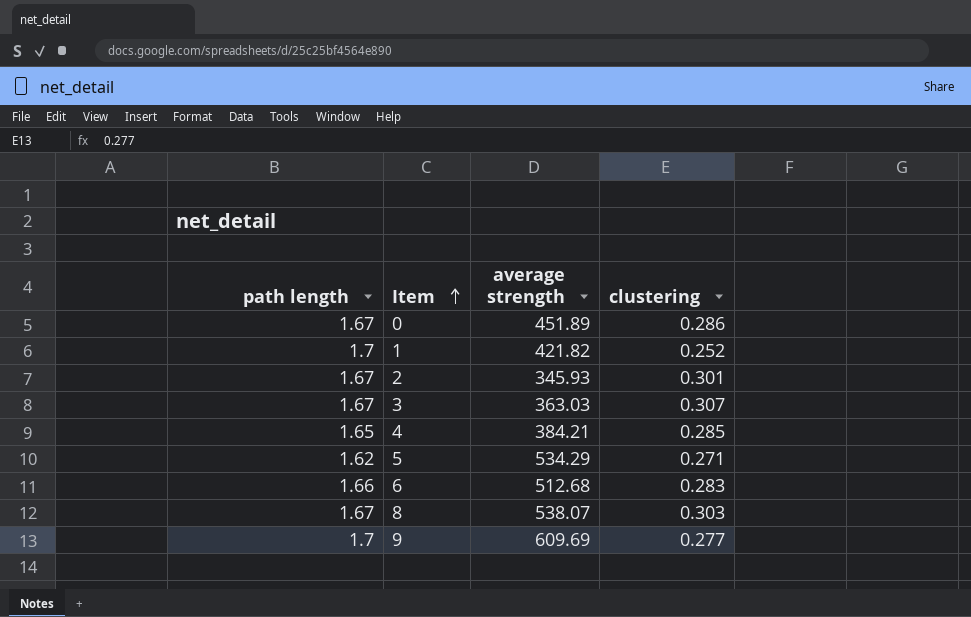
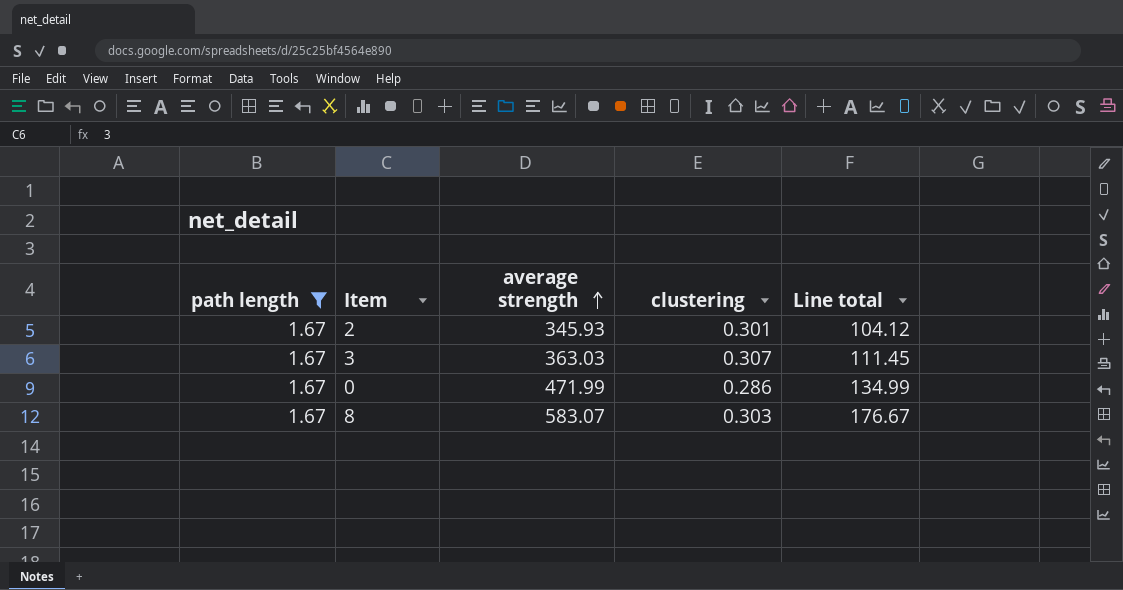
filter: none -> path length = 1.67
row order: Item ascending -> average strength ascending
column Line total | formula: none -> [average strength] * [clustering]
0 | average strength: 451.89 -> 471.99
8 | average strength: 538.07 -> 583.07

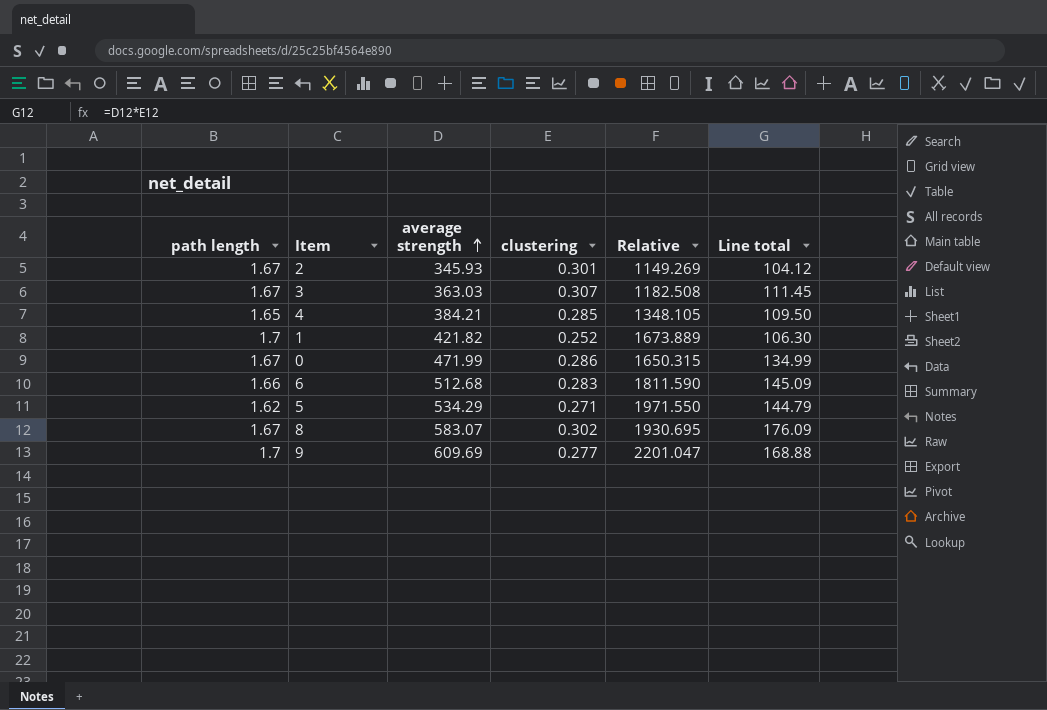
filter: path length = 1.67 -> none
column Relative | formula: none -> [average strength] / [clustering]
8 | clustering: 0.303 -> 0.302
8 | Line total: 176.67 -> 176.09

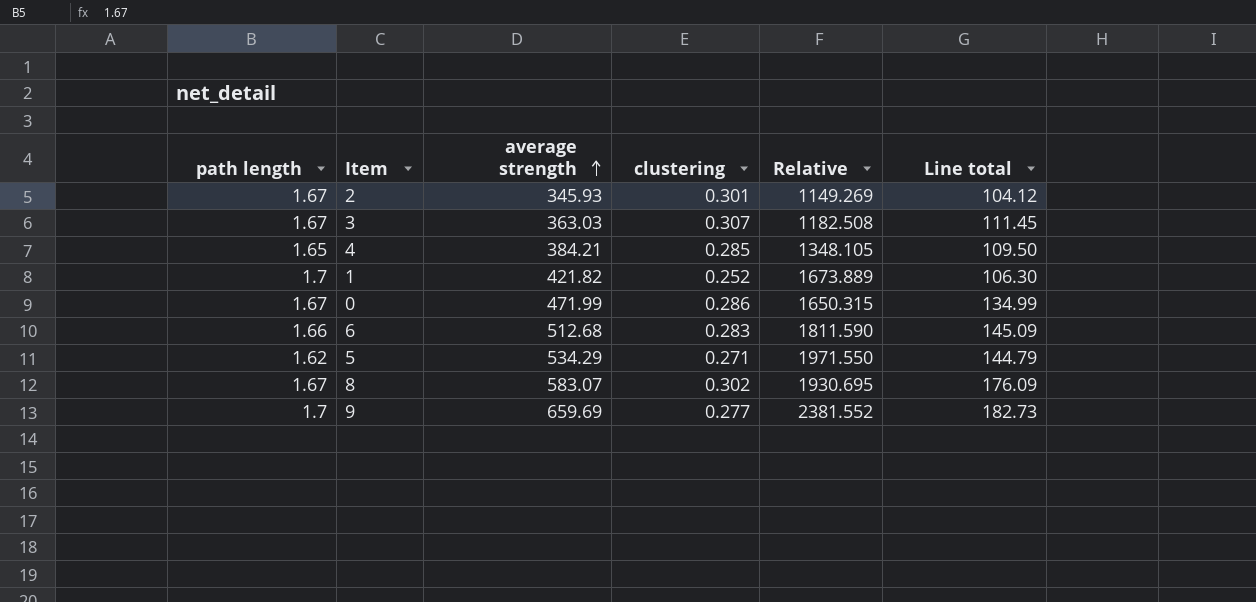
9 | average strength: 609.69 -> 659.69
9 | Relative: 2201.047 -> 2381.552
9 | Line total: 168.88 -> 182.73

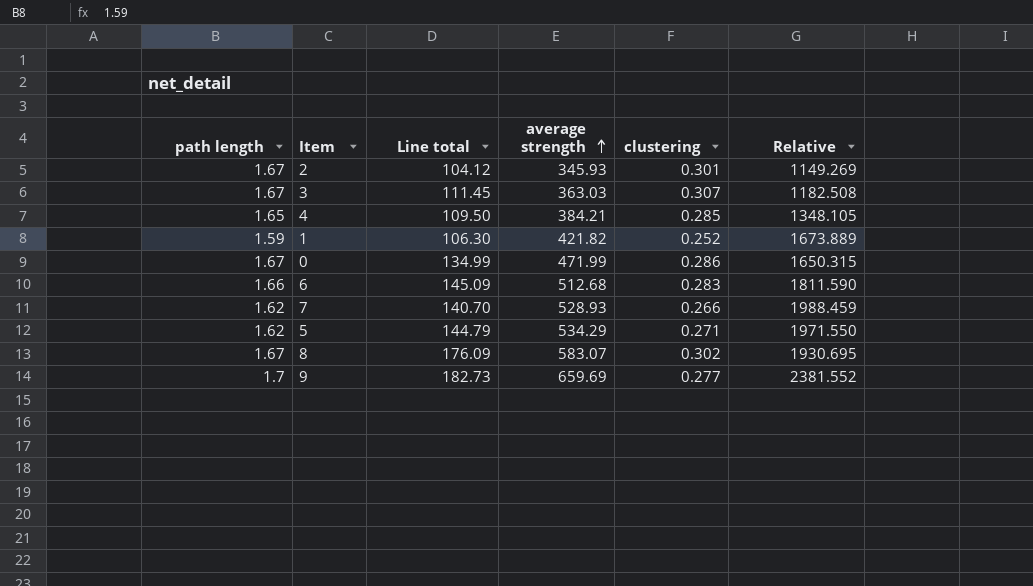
column Line total | position: 6 -> 3
1 | path length: 1.7 -> 1.59
row 7: none -> 1.62 | 140.70 | 528.93 | 0.266 | 1988.459

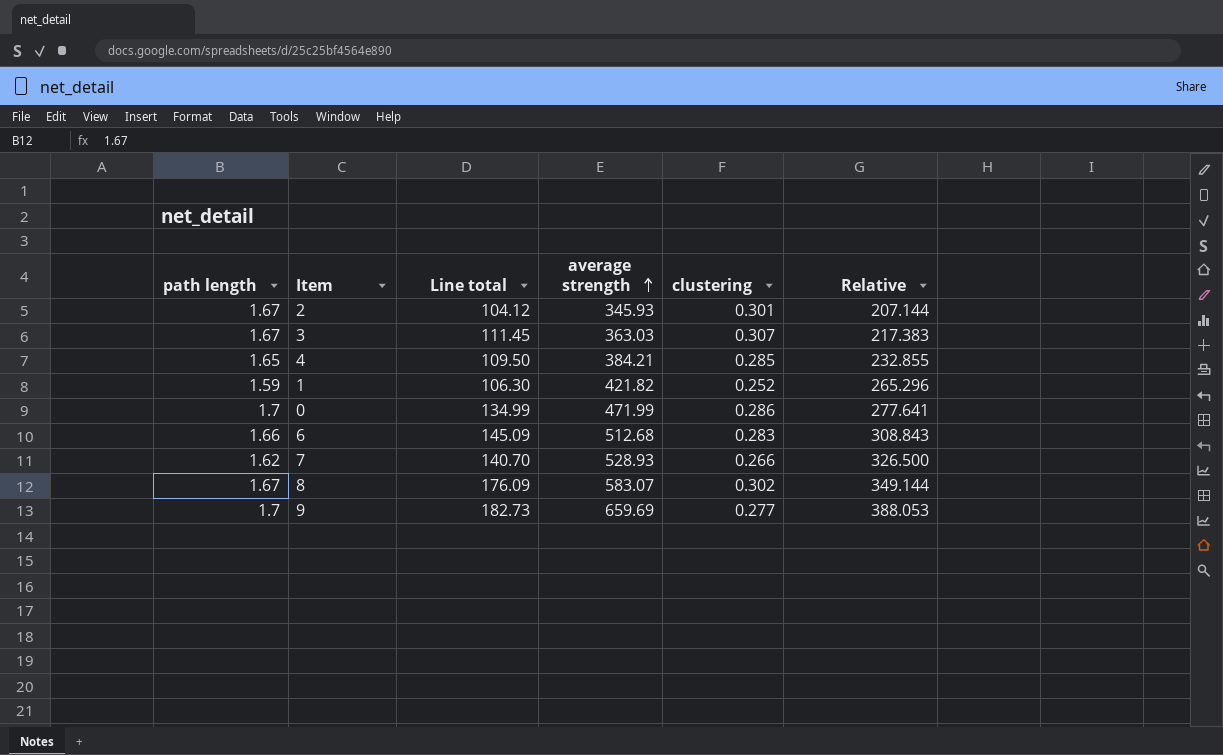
column Relative | formula: [average strength] / [clustering] -> [average strength] / [path length]
row 5: 1.62 | 144.79 | 534.29 | 0.271 | 1971.550 -> none
0 | path length: 1.67 -> 1.7

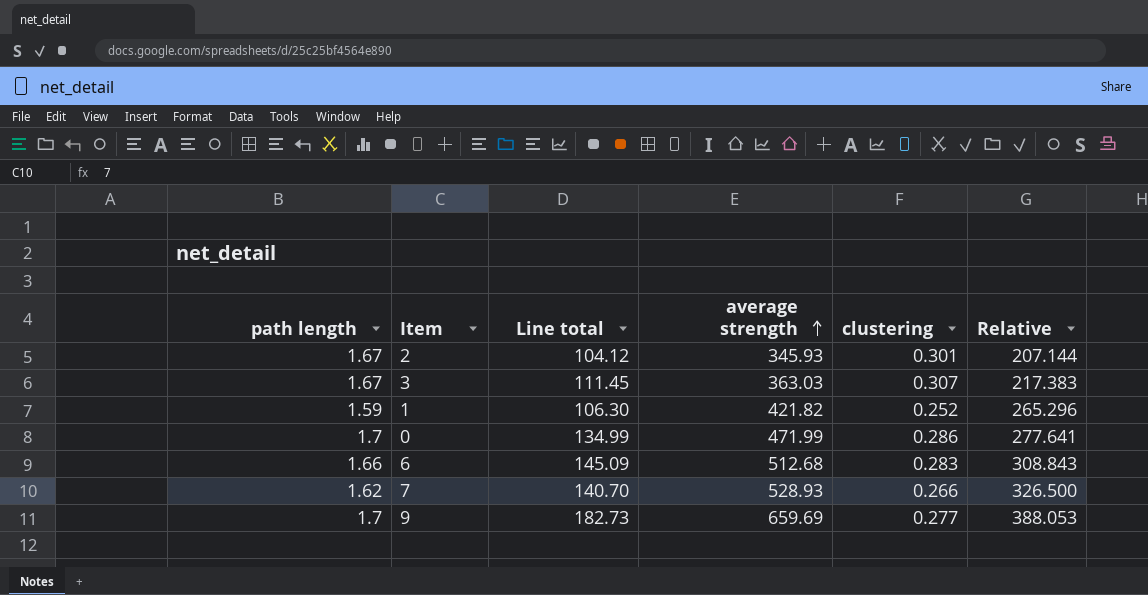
row 4: 1.65 | 109.50 | 384.21 | 0.285 | 232.855 -> none
row 8: 1.67 | 176.09 | 583.07 | 0.302 | 349.144 -> none

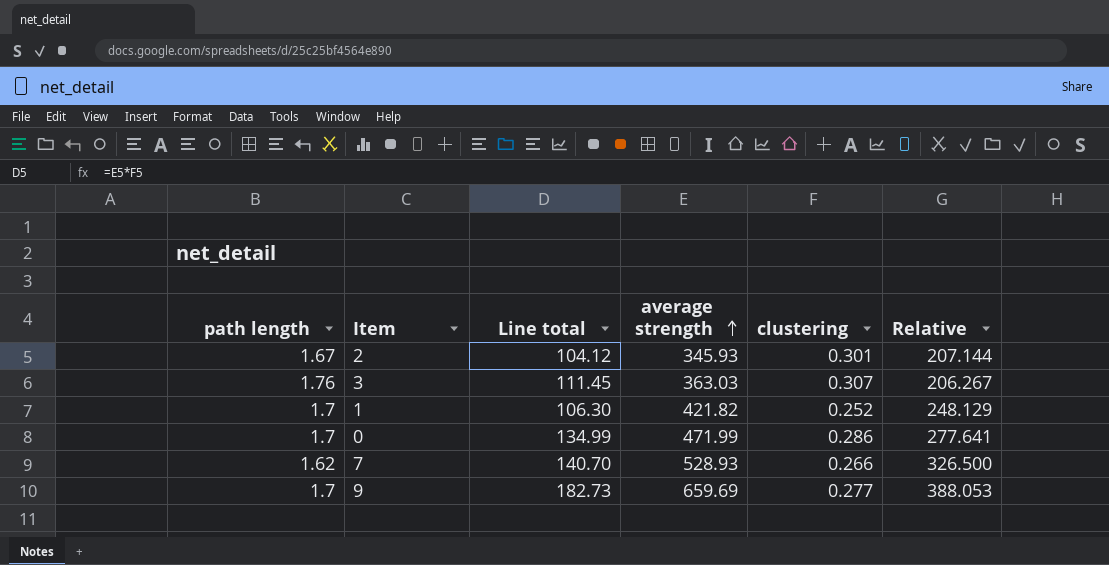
row 6: 1.66 | 145.09 | 512.68 | 0.283 | 308.843 -> none
3 | path length: 1.67 -> 1.76
3 | Relative: 217.383 -> 206.267
1 | path length: 1.59 -> 1.7
1 | Relative: 265.296 -> 248.129

